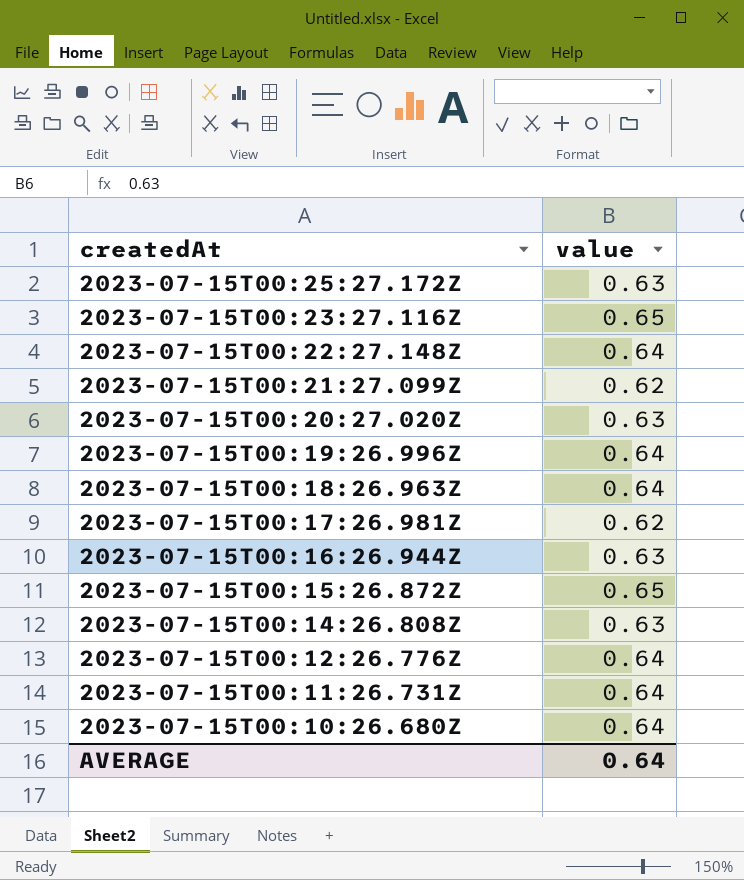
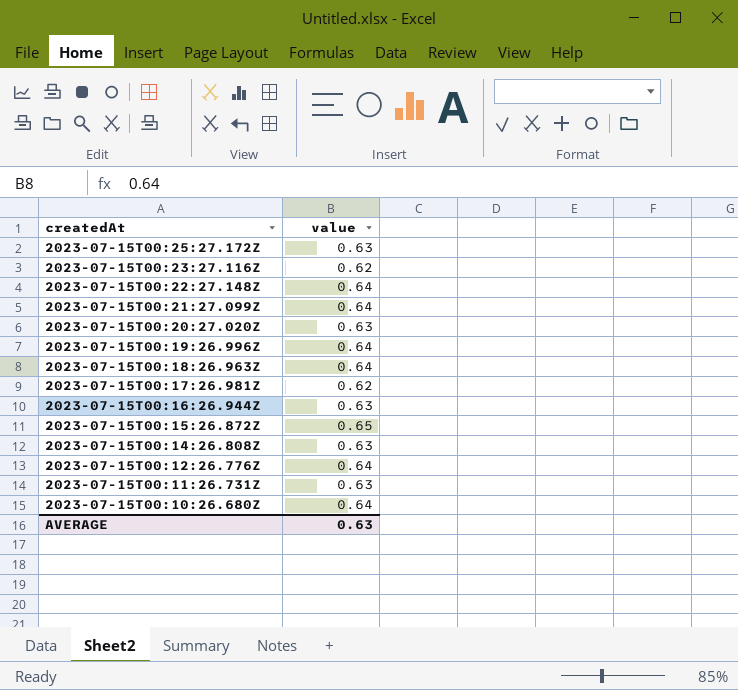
2023-07-15T00:23:27.116Z | value: 0.65 -> 0.62
2023-07-15T00:21:27.099Z | value: 0.62 -> 0.64
2023-07-15T00:11:26.731Z | value: 0.64 -> 0.63
AVERAGE | value: 0.64 -> 0.63

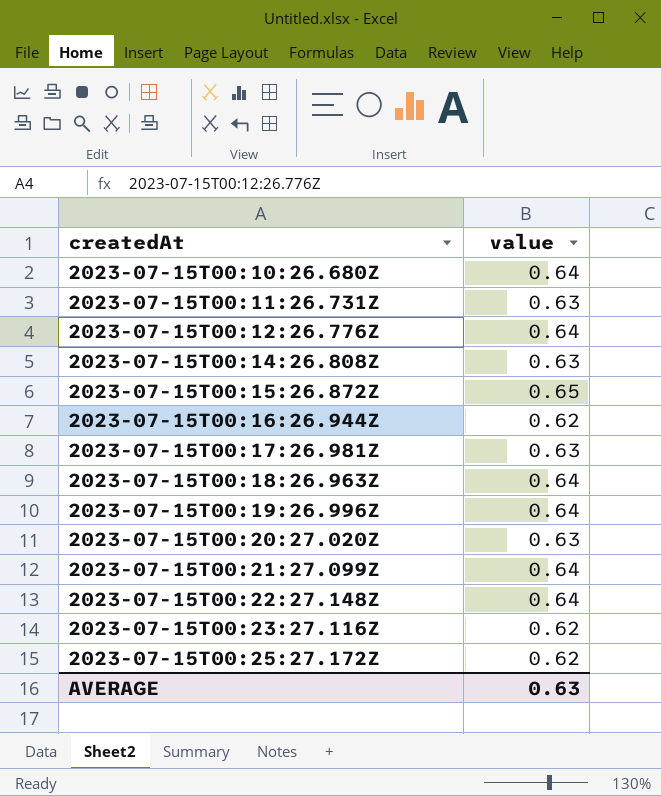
row order: createdAt descending -> createdAt ascending
2023-07-15T00:16:26.944Z | value: 0.63 -> 0.62
2023-07-15T00:17:26.981Z | value: 0.62 -> 0.63
2023-07-15T00:25:27.172Z | value: 0.63 -> 0.62

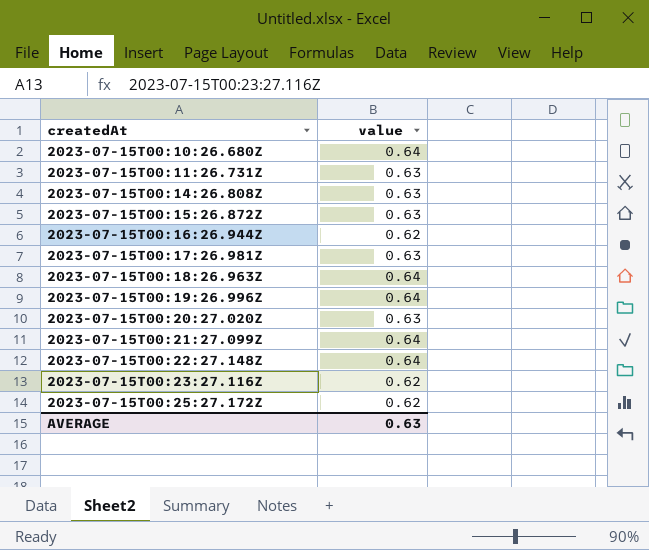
row 2023-07-15T00:12:26.776Z: 0.64 -> none
2023-07-15T00:15:26.872Z | value: 0.65 -> 0.63

